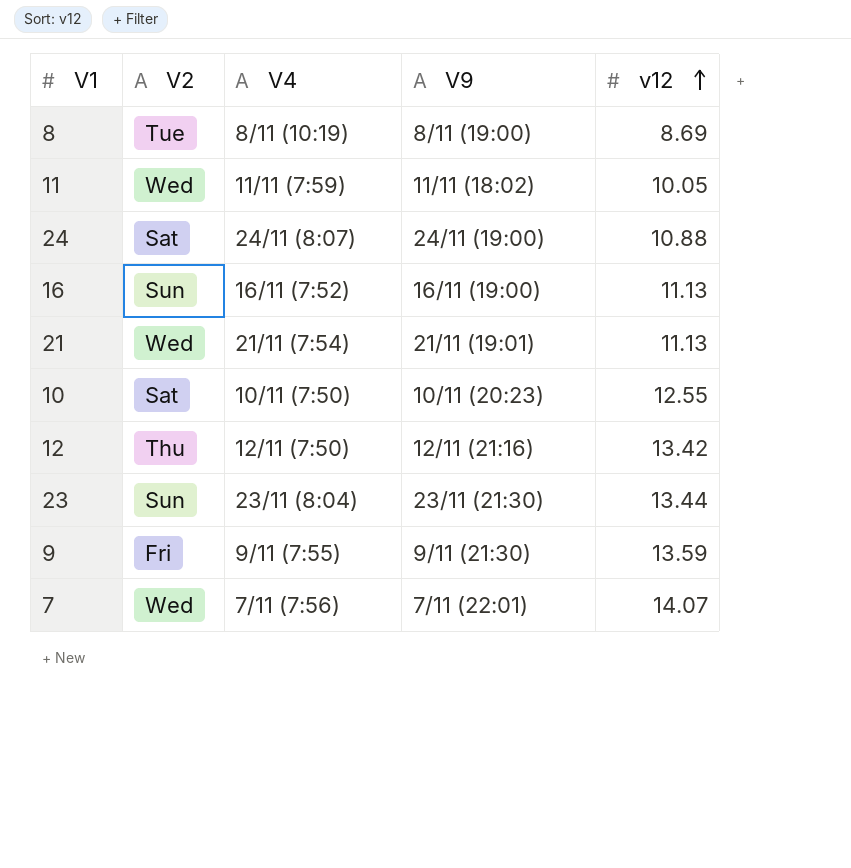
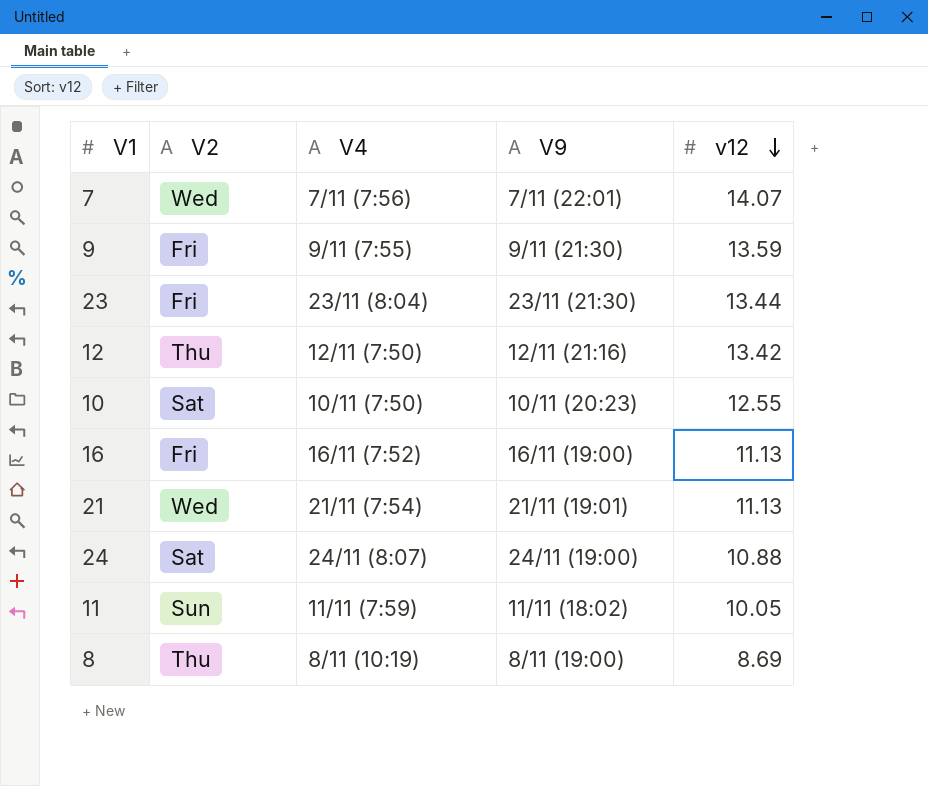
row order: v12 ascending -> v12 descending
23 | V2: Sun -> Fri
16 | V2: Sun -> Fri
11 | V2: Wed -> Sun
8 | V2: Tue -> Thu

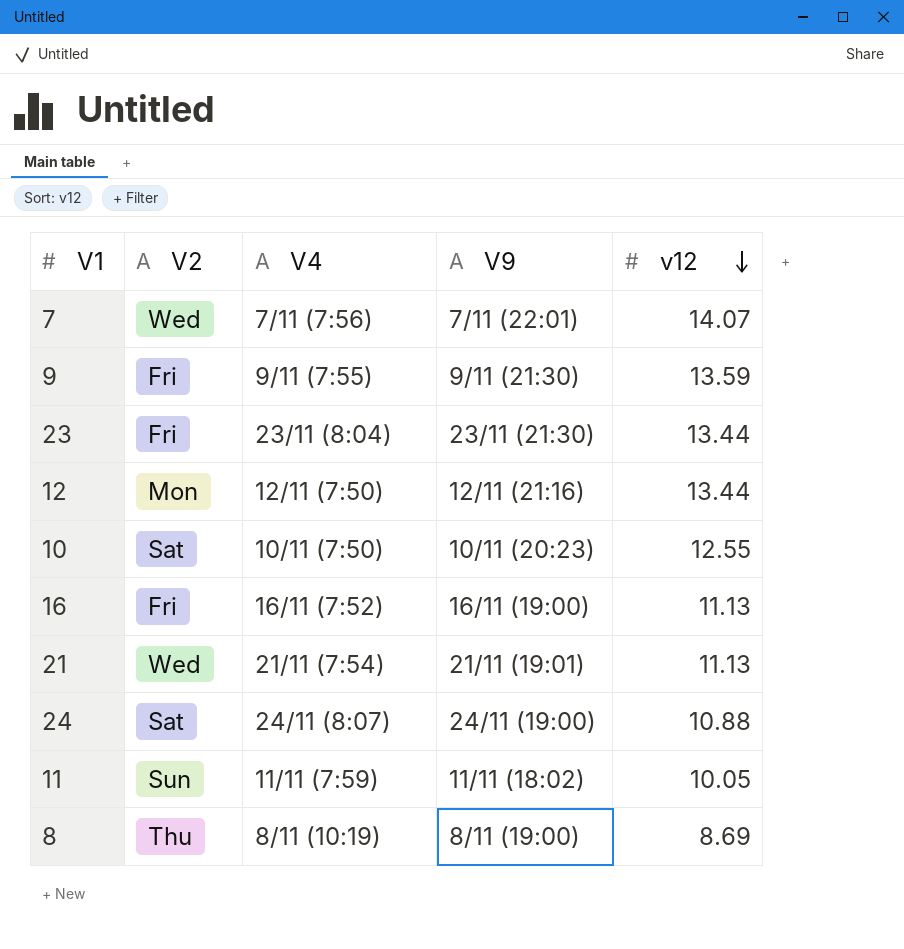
12 | V2: Thu -> Mon
12 | v12: 13.42 -> 13.44

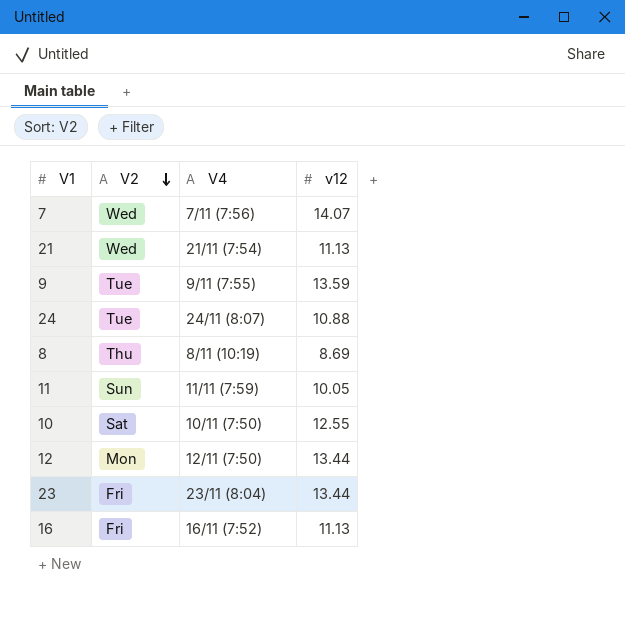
row order: v12 descending -> V2 descending
column V9 | position: 4 -> none
9 | V2: Fri -> Tue
24 | V2: Sat -> Tue

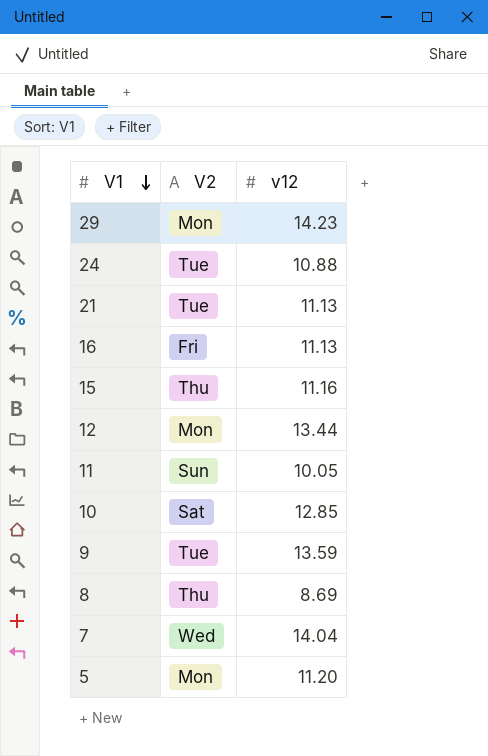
row order: V2 descending -> V1 descending
column V4 | position: 3 -> none
row 23: Fri | 23/11 (8:04) | 13.44 -> none
row 29: none -> Mon | 14.23
21 | V2: Wed -> Tue
row 15: none -> Thu | 11.16
10 | v12: 12.55 -> 12.85
7 | v12: 14.07 -> 14.04
row 5: none -> Mon | 11.20

